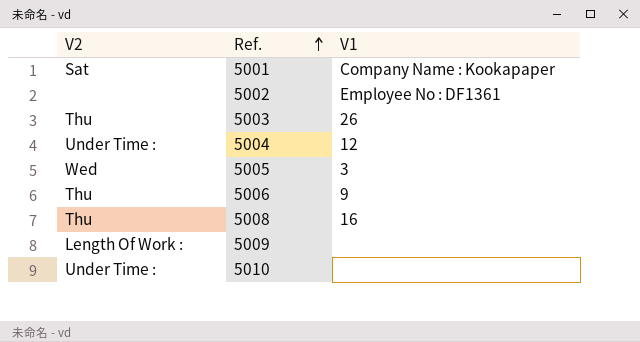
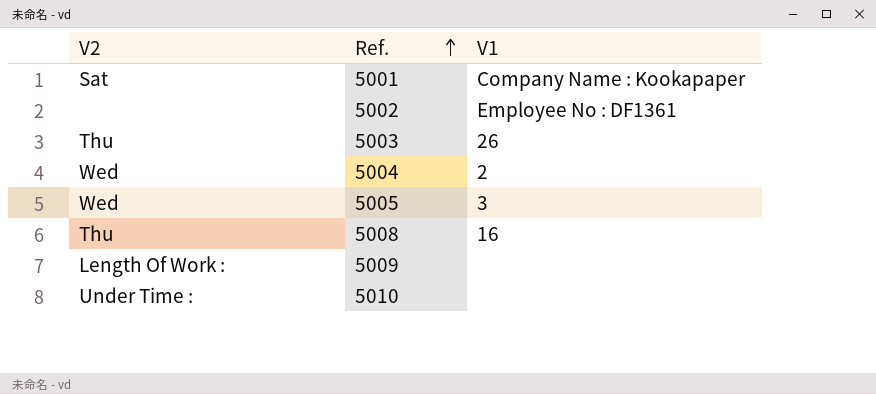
row 5006: Thu | 9 -> none
5004 | V2: Under Time : -> Wed
5004 | V1: 12 -> 2

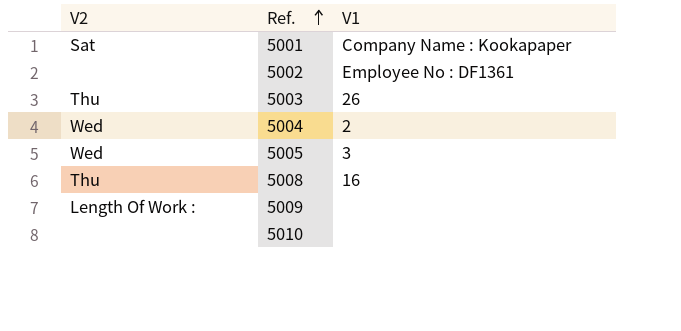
5010 | V2: Under Time : -> none

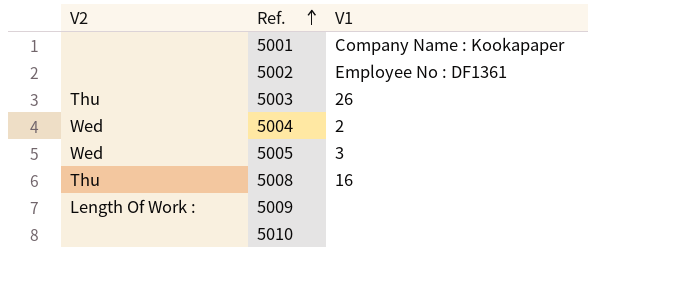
5001 | V2: Sat -> none

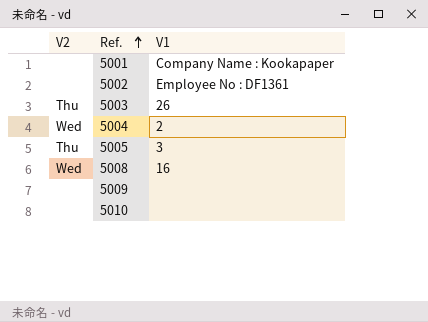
5005 | V2: Wed -> Thu
5008 | V2: Thu -> Wed
5009 | V2: Length Of Work : -> none

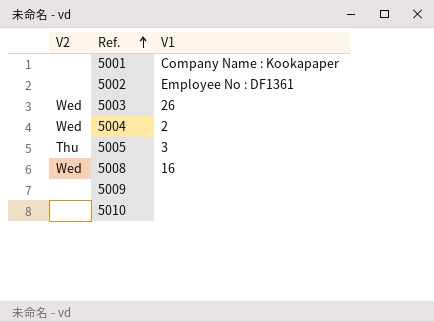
5003 | V2: Thu -> Wed

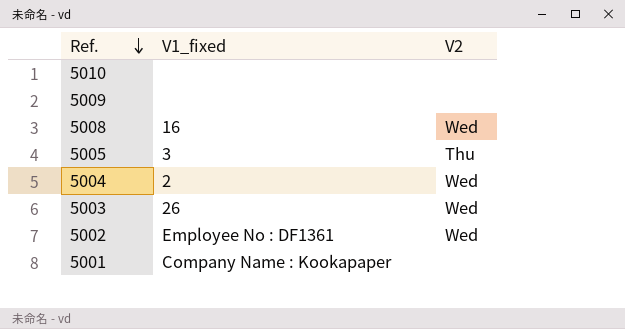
row order: Ref. ascending -> Ref. descending
column name: V1 -> V1_fixed
column V2 | position: 1 -> 3
5002 | V2: none -> Wed

